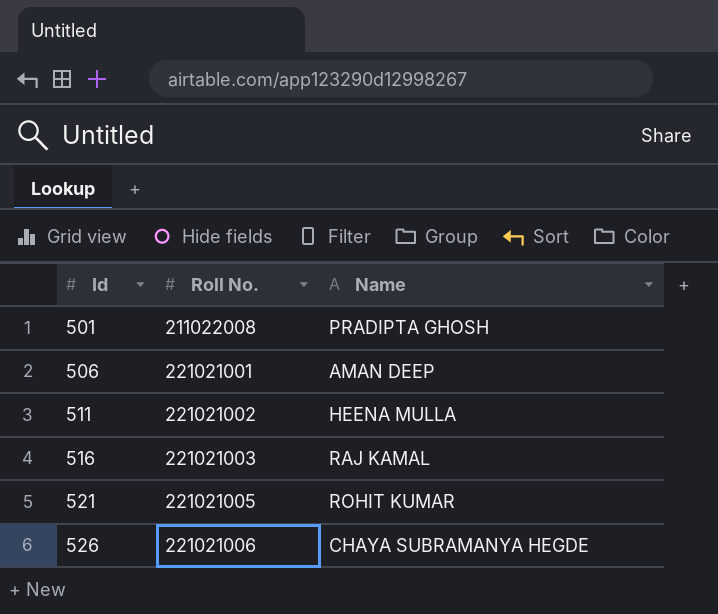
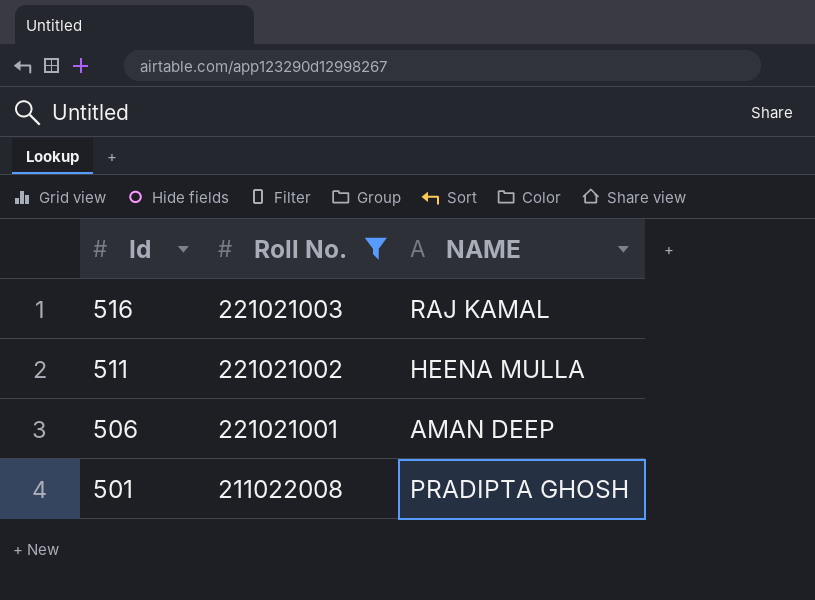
filter: none -> Roll No. <= 221021003
row order: Id ascending -> Id descending
column name: Name -> NAME

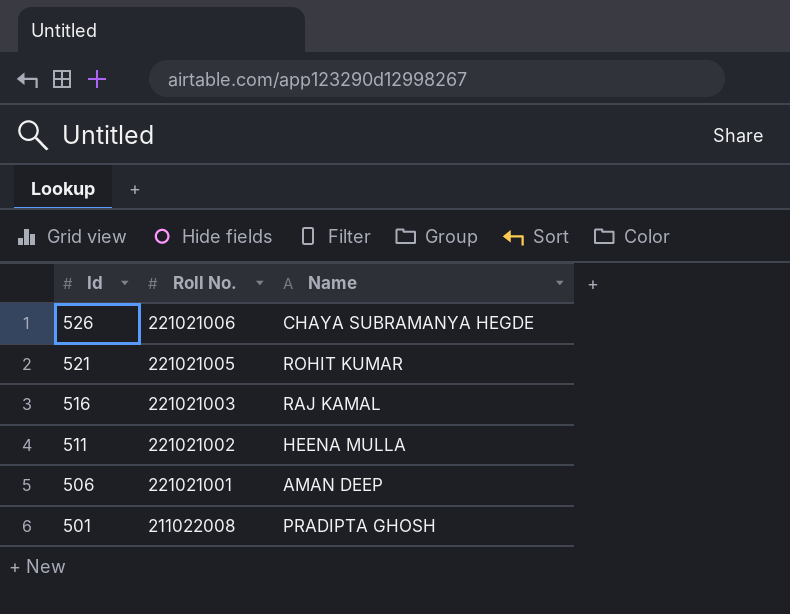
filter: Roll No. <= 221021003 -> none
column name: NAME -> Name

